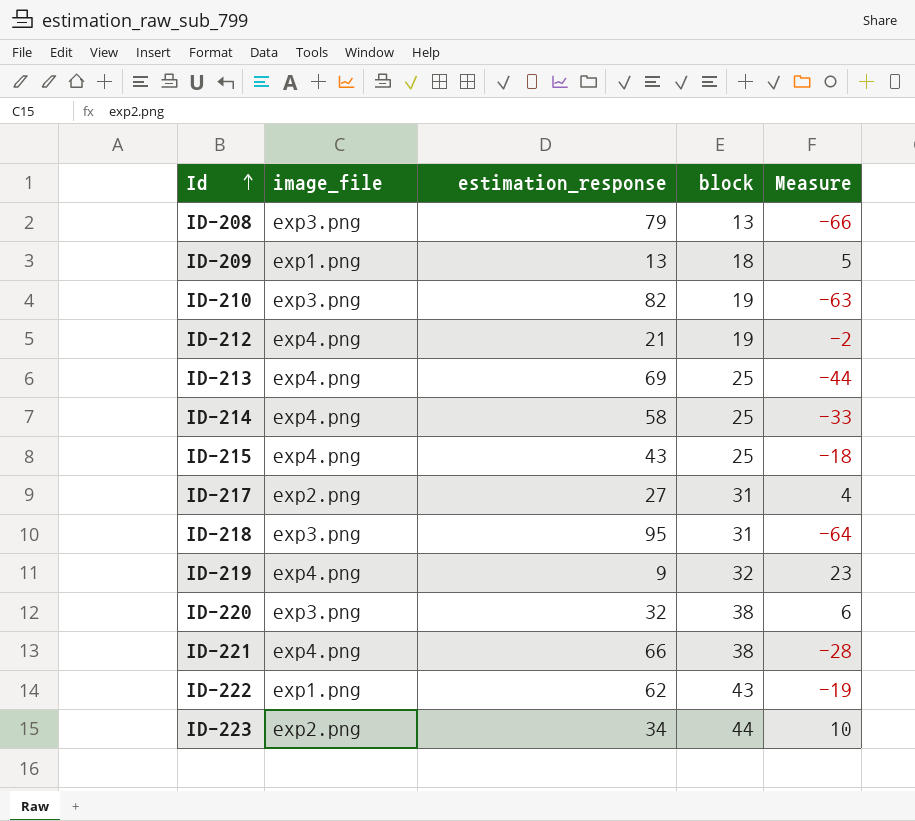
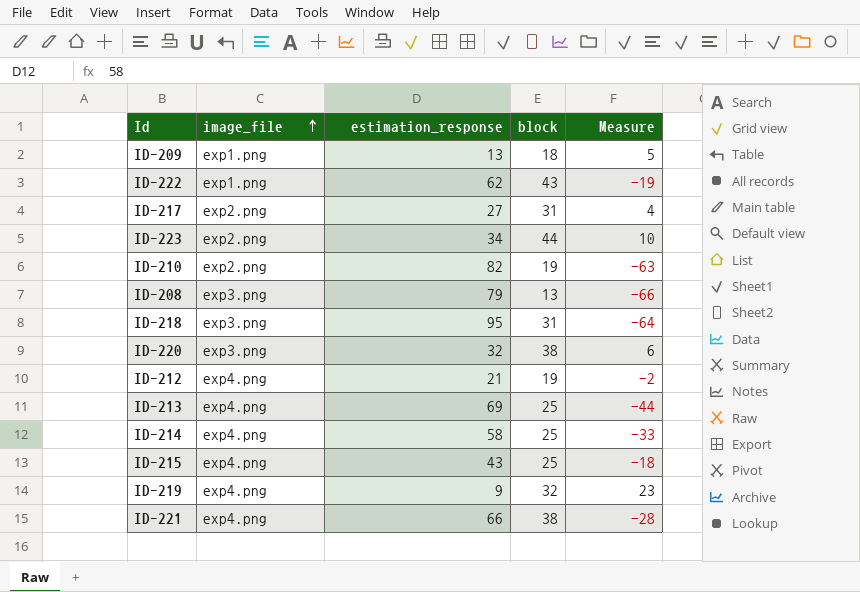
row order: Id ascending -> image_file ascending
ID-210 | image_file: exp3.png -> exp2.png

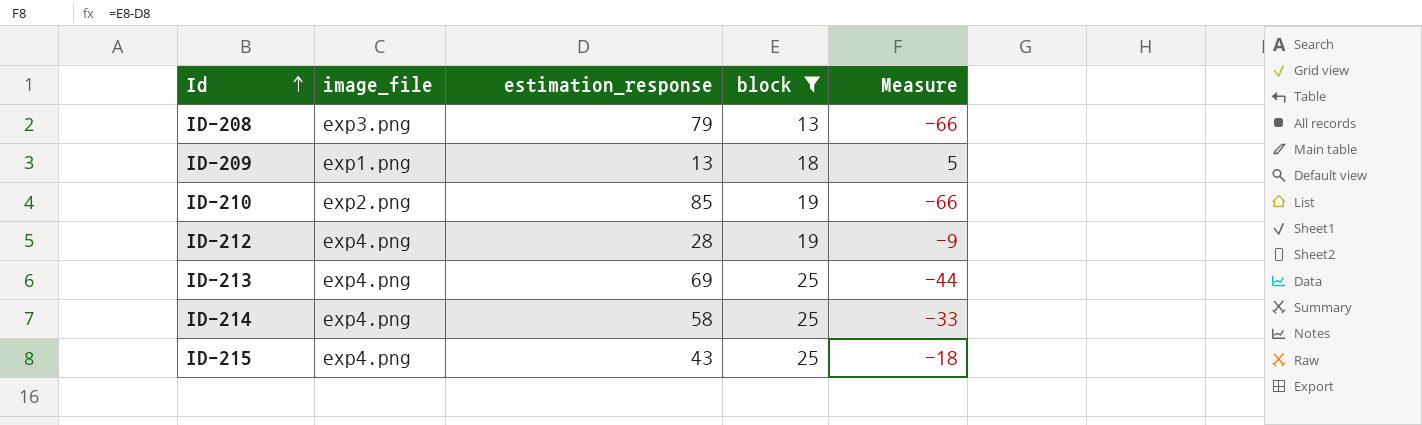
filter: none -> block <= 25
row order: image_file ascending -> Id ascending
ID-210 | estimation_response: 82 -> 85
ID-210 | Measure: -63 -> -66
ID-212 | estimation_response: 21 -> 28
ID-212 | Measure: -2 -> -9

